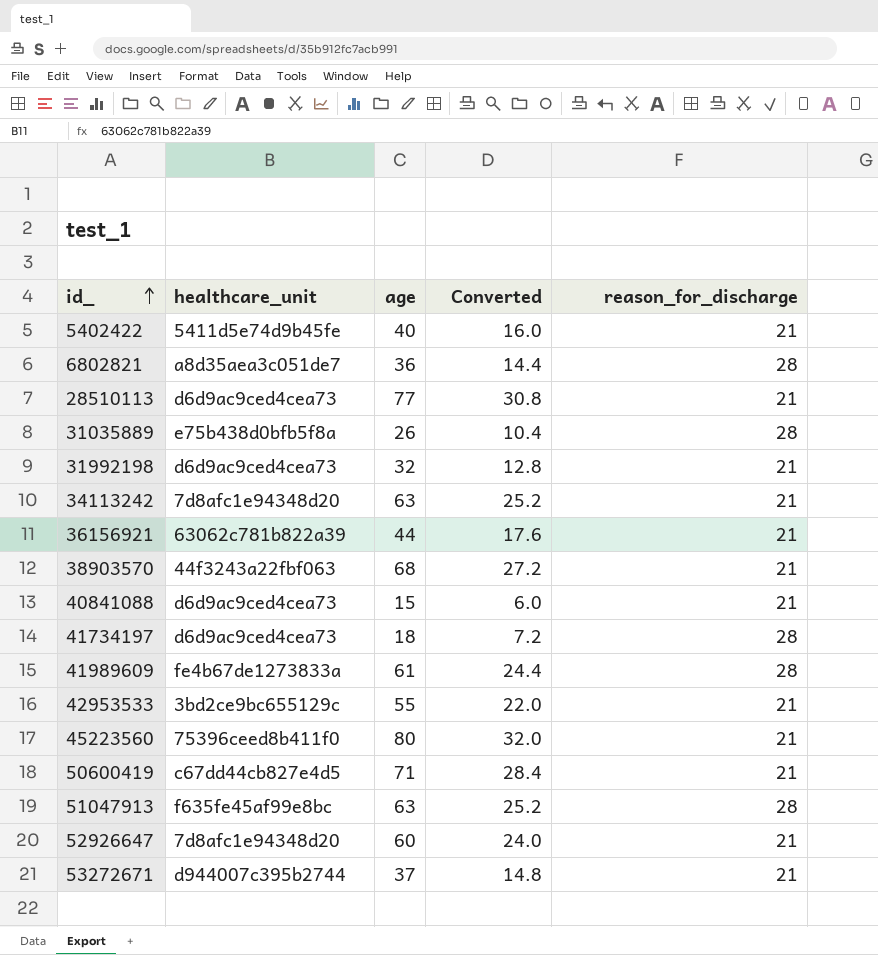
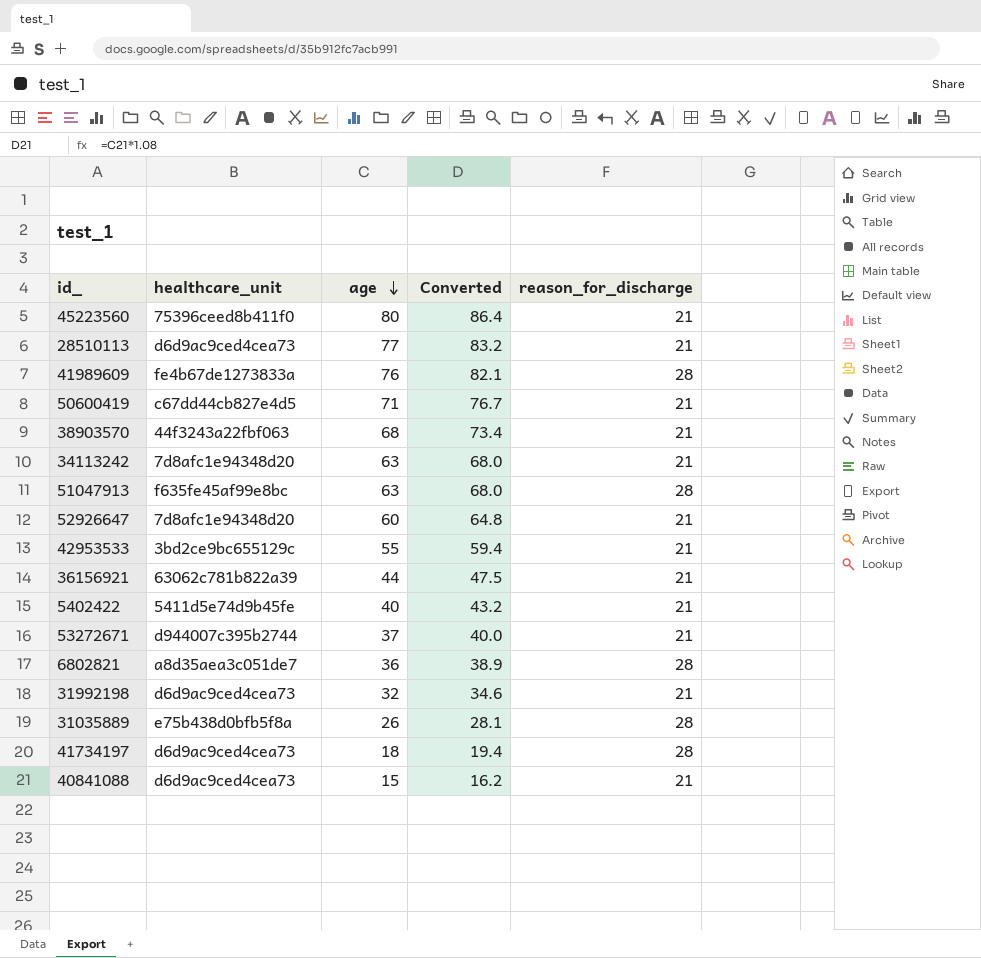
row order: id_ ascending -> age descending
column Converted | formula: [age] * 0.4 -> [age] * 1.08
41989609 | age: 61 -> 76

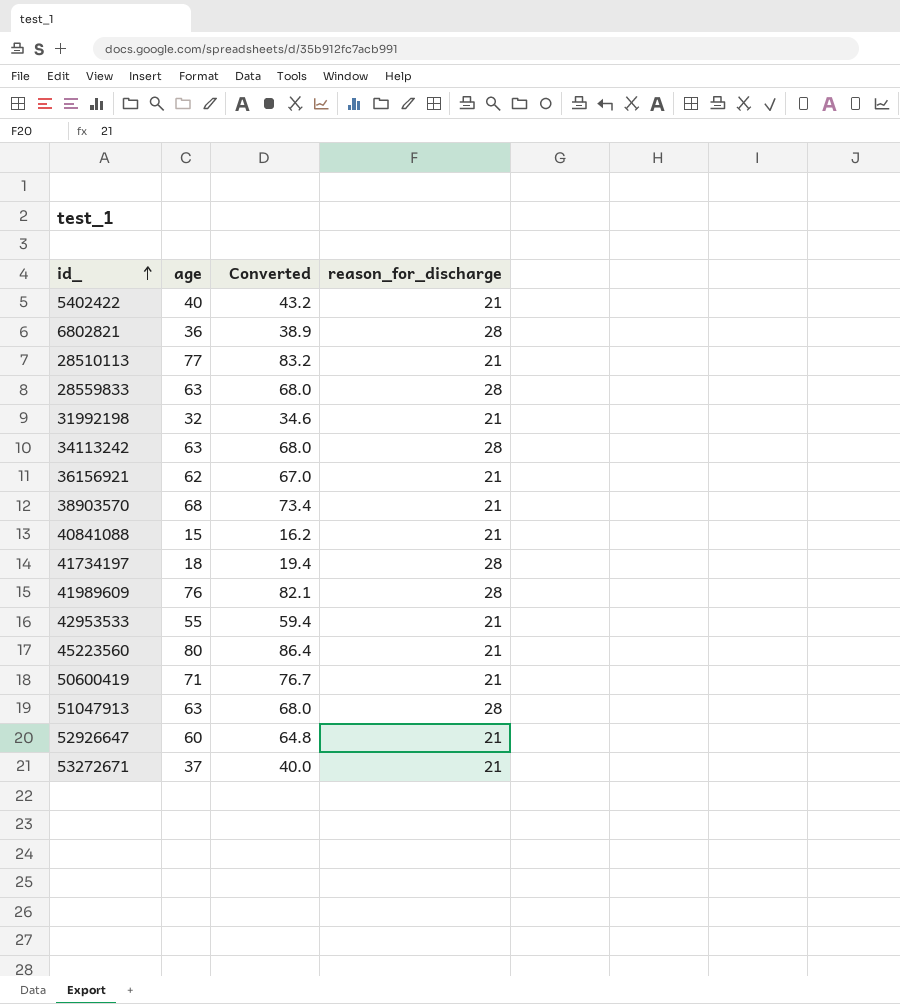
row order: age descending -> id_ ascending
column healthcare_unit | position: 2 -> none
row 31035889: e75b438d0bfb5f8a | 26 | 28.1 | 28 -> none
row 28559833: none -> 63 | 68.0 | 28
34113242 | reason_for_discharge: 21 -> 28
36156921 | age: 44 -> 62
36156921 | Converted: 47.5 -> 67.0

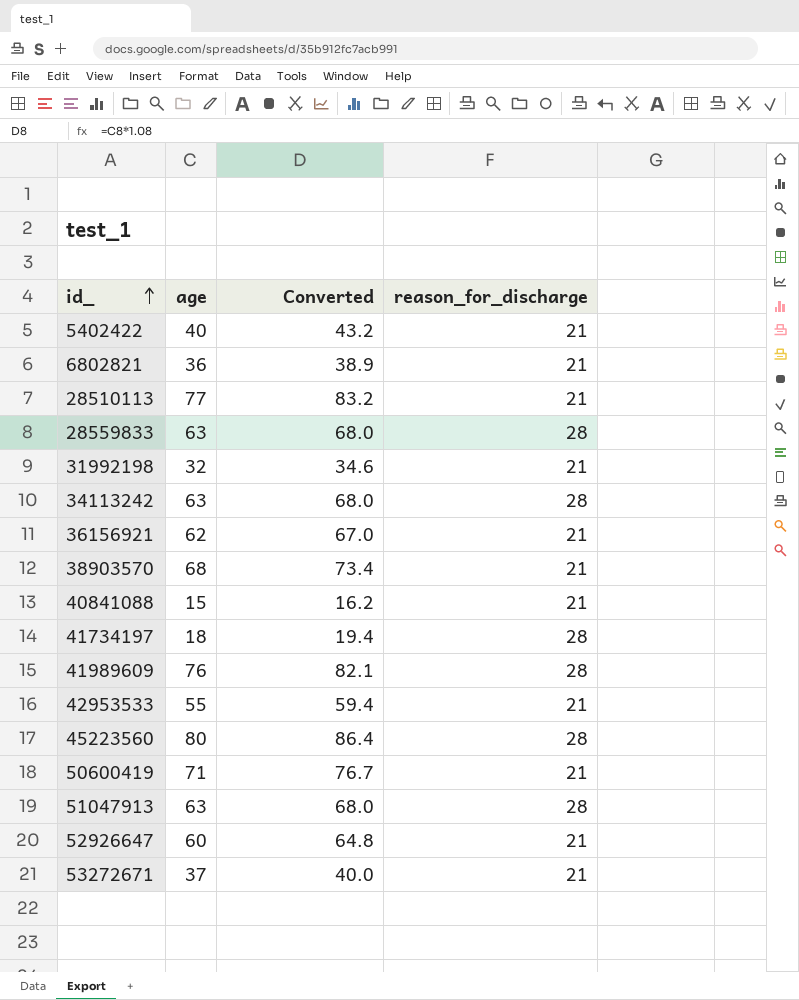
6802821 | reason_for_discharge: 28 -> 21
45223560 | reason_for_discharge: 21 -> 28

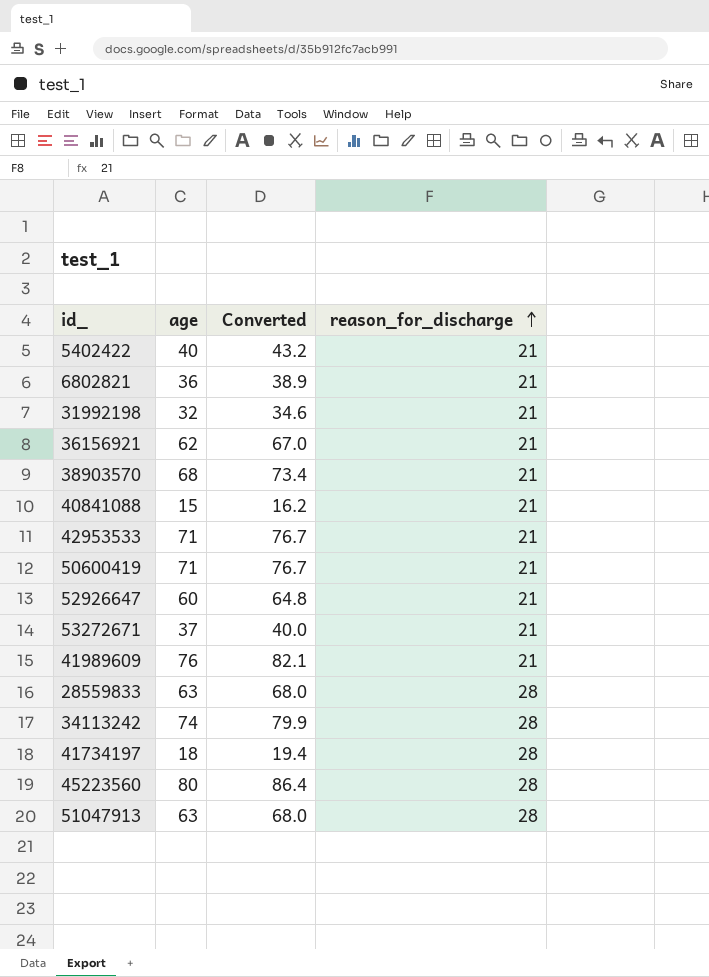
row order: id_ ascending -> reason_for_discharge ascending
row 28510113: 77 | 83.2 | 21 -> none
42953533 | age: 55 -> 71
42953533 | Converted: 59.4 -> 76.7
41989609 | reason_for_discharge: 28 -> 21
34113242 | age: 63 -> 74
34113242 | Converted: 68.0 -> 79.9

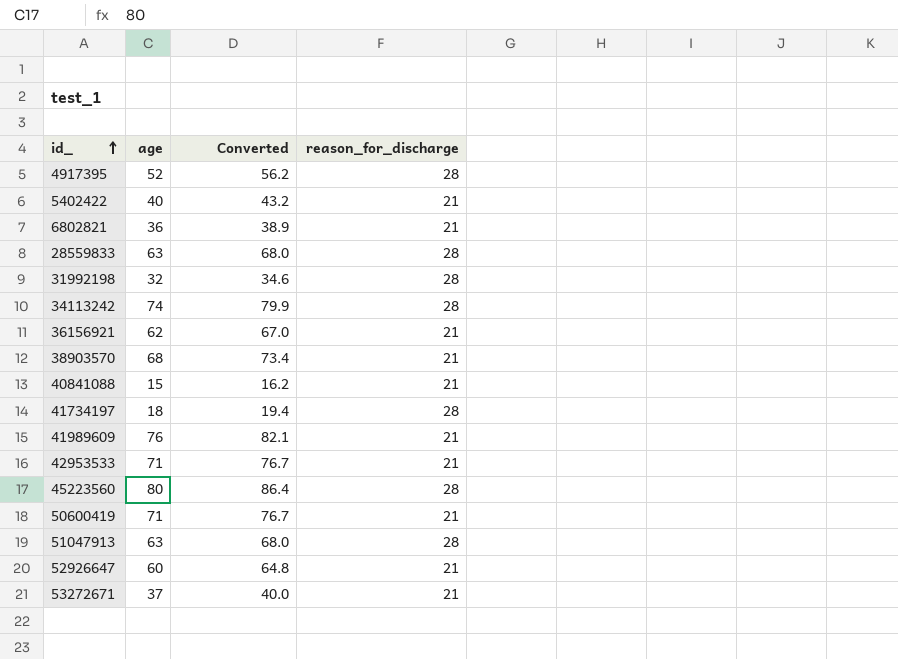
row order: reason_for_discharge ascending -> id_ ascending
row 4917395: none -> 52 | 56.2 | 28
31992198 | reason_for_discharge: 21 -> 28

